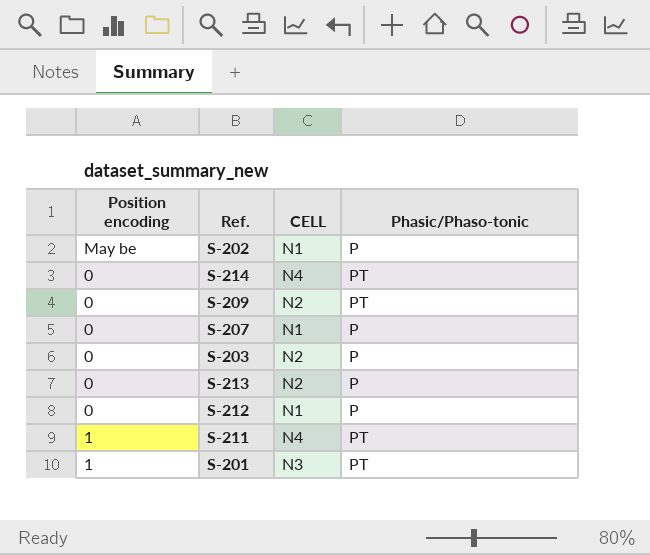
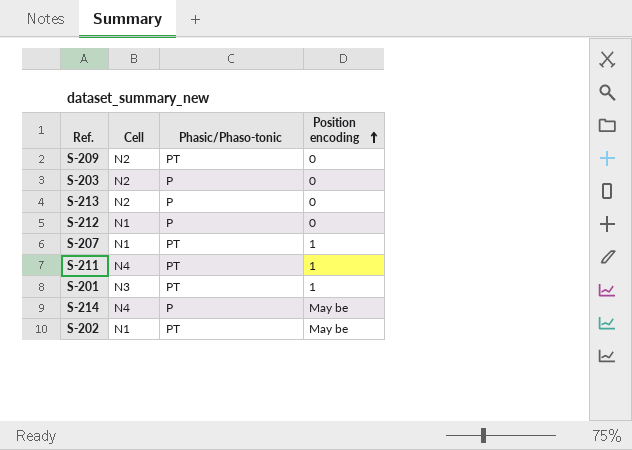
row order: none -> Position encoding ascending
column name: CELL -> Cell
column Position encoding | position: 1 -> 4
S-207 | Phasic/Phaso-tonic: P -> PT
S-207 | Position encoding: 0 -> 1
S-214 | Phasic/Phaso-tonic: PT -> P
S-214 | Position encoding: 0 -> May be
S-202 | Phasic/Phaso-tonic: P -> PT

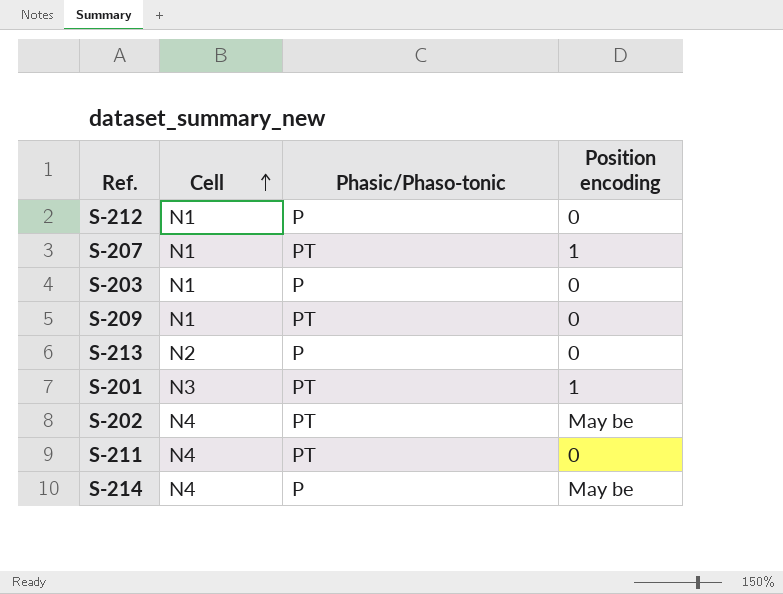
row order: Position encoding ascending -> Cell ascending
S-203 | Cell: N2 -> N1
S-209 | Cell: N2 -> N1
S-202 | Cell: N1 -> N4
S-211 | Position encoding: 1 -> 0

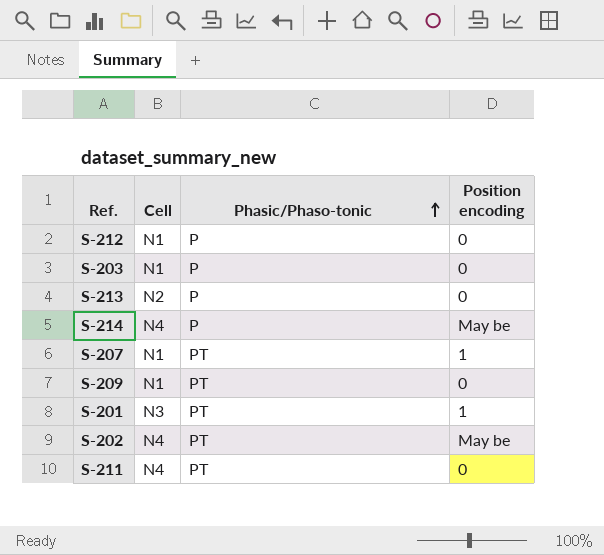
row order: Cell ascending -> Phasic/Phaso-tonic ascending

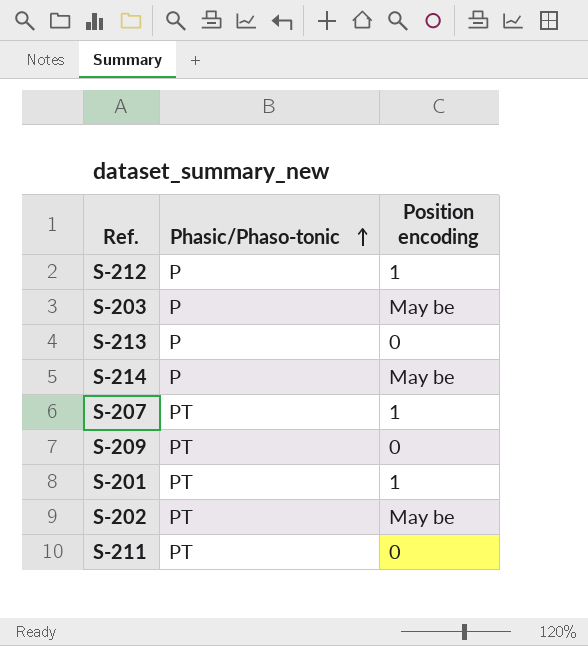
column Cell | position: 2 -> none
S-212 | Position encoding: 0 -> 1
S-203 | Position encoding: 0 -> May be

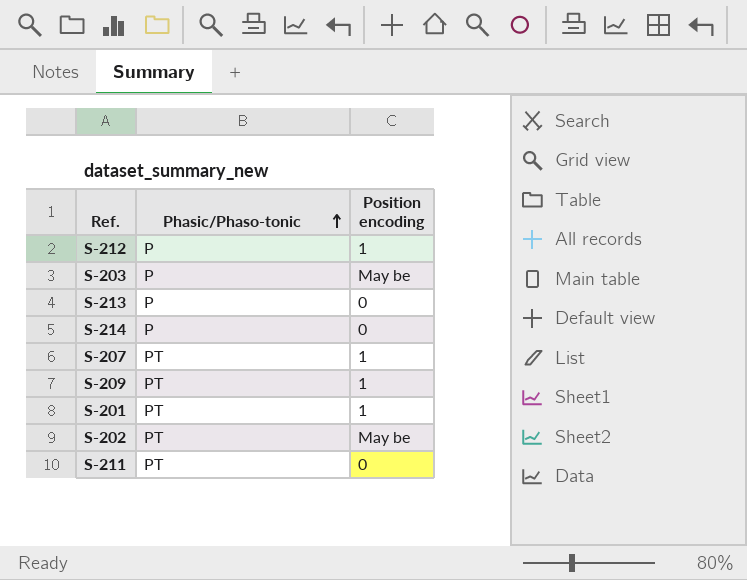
S-214 | Position encoding: May be -> 0
S-209 | Position encoding: 0 -> 1

